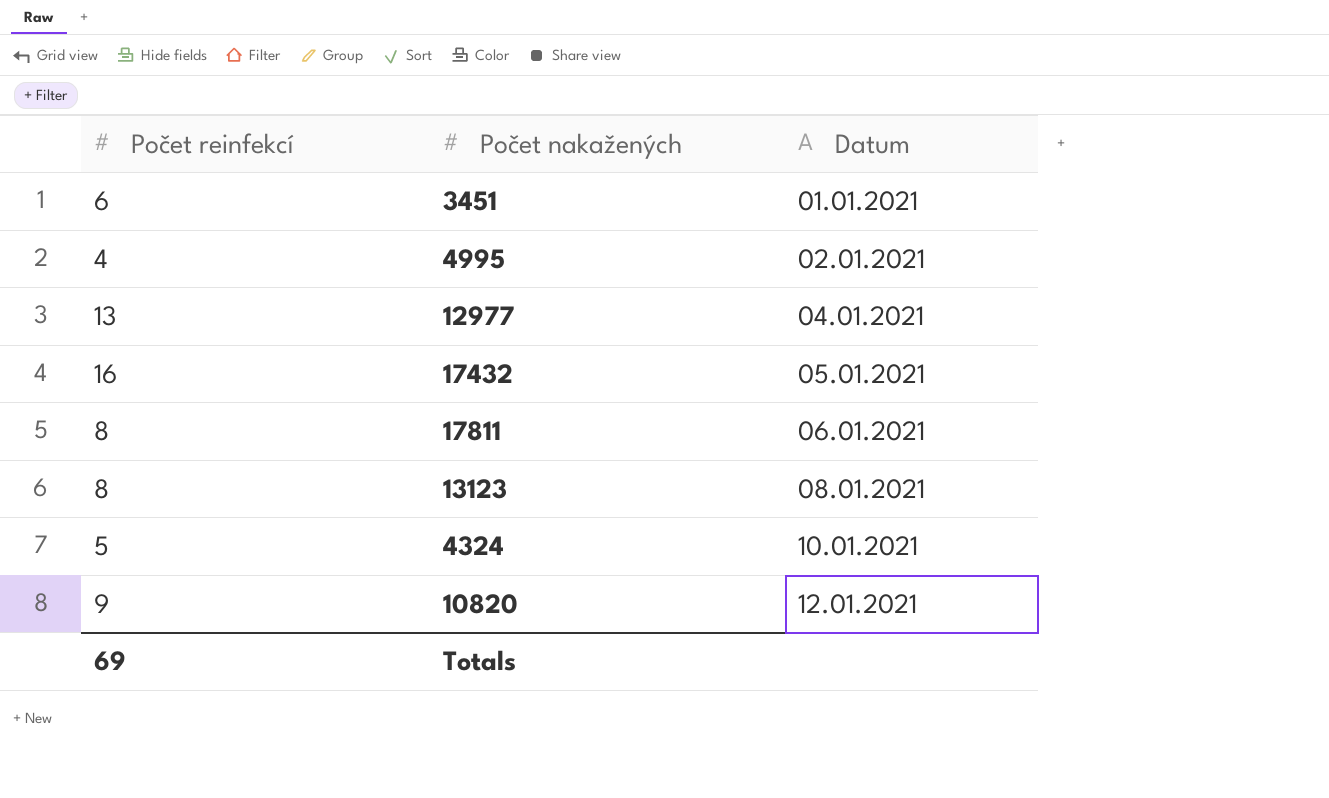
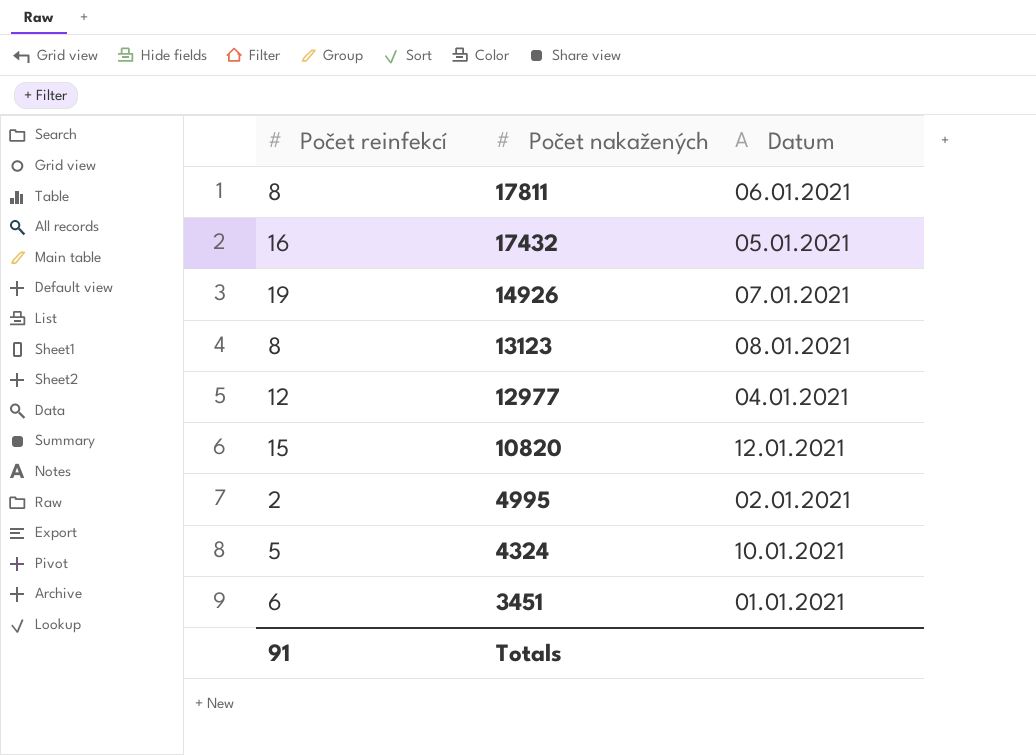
row order: Datum ascending -> Počet nakažených descending
row 14926: none -> 19 | 07.01.2021
12977 | Počet reinfekcí: 13 -> 12
10820 | Počet reinfekcí: 9 -> 15
4995 | Počet reinfekcí: 4 -> 2
Totals | Počet reinfekcí: 69 -> 91

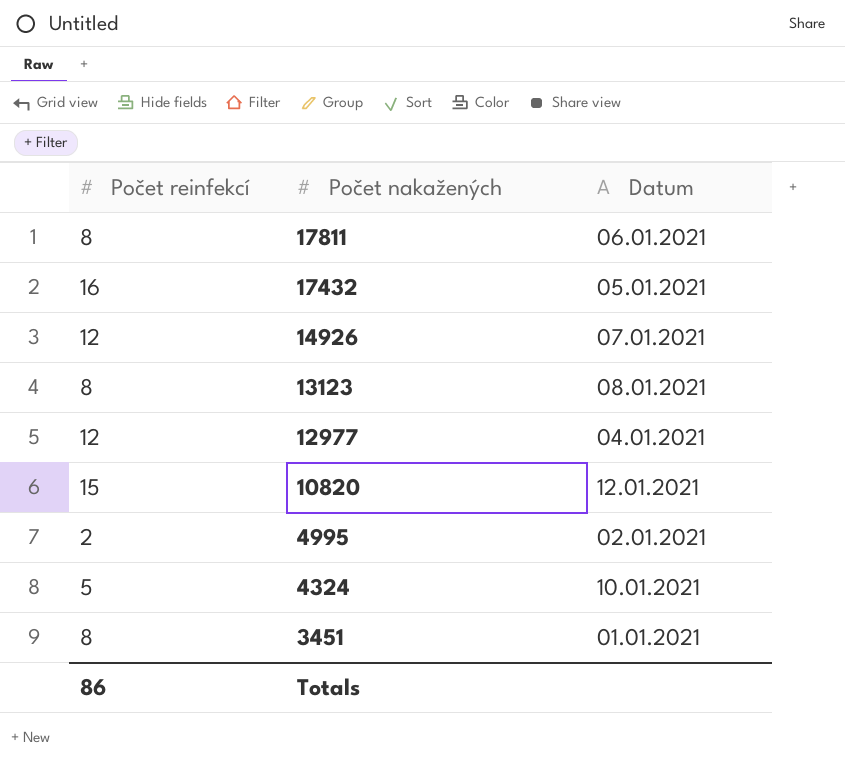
14926 | Počet reinfekcí: 19 -> 12
3451 | Počet reinfekcí: 6 -> 8
Totals | Počet reinfekcí: 91 -> 86

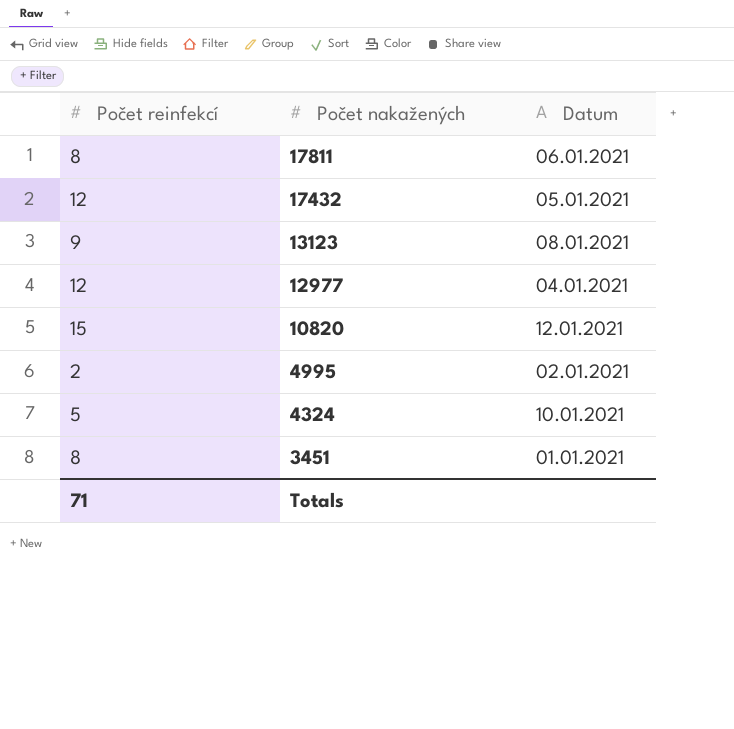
row 14926: 12 | 07.01.2021 -> none
17432 | Počet reinfekcí: 16 -> 12
13123 | Počet reinfekcí: 8 -> 9
Totals | Počet reinfekcí: 86 -> 71

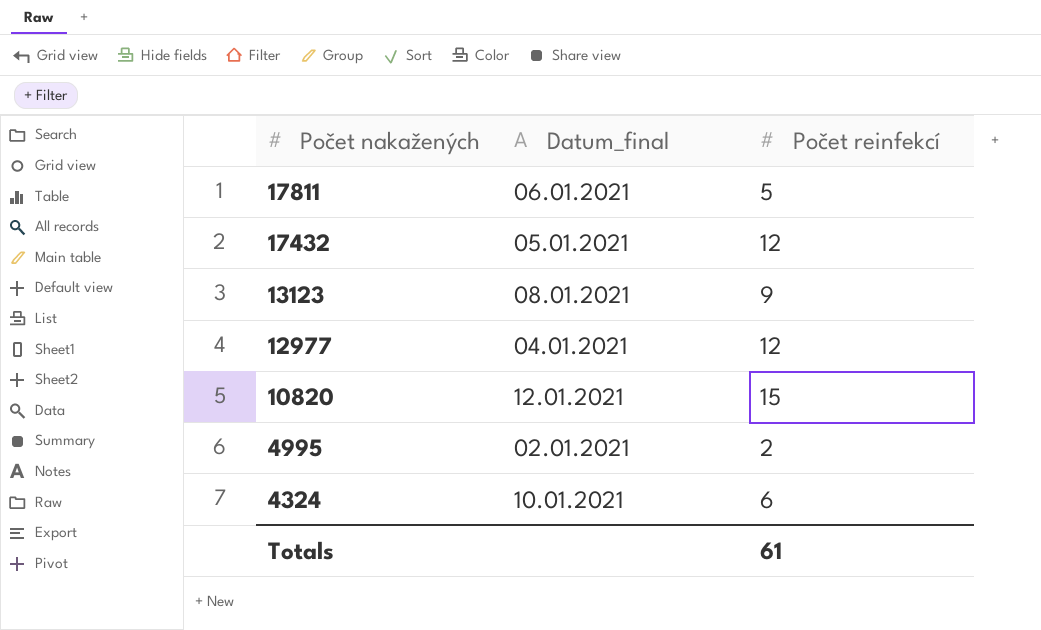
column name: Datum -> Datum_final
column Počet reinfekcí | position: 1 -> 3
row 3451: 8 | 01.01.2021 -> none
17811 | Počet reinfekcí: 8 -> 5
4324 | Počet reinfekcí: 5 -> 6
Totals | Počet reinfekcí: 71 -> 61

